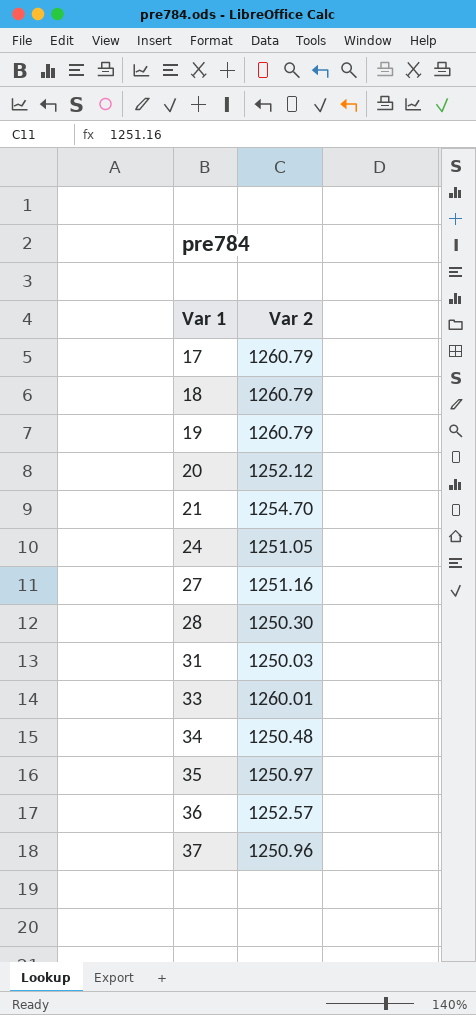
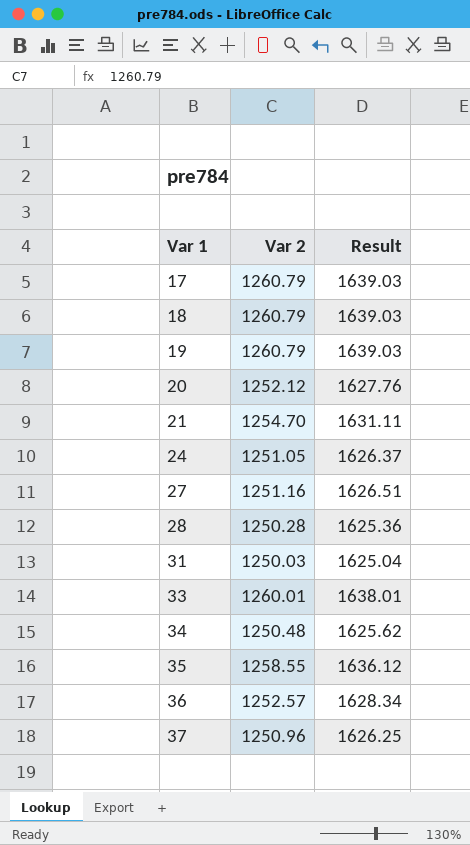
column Result | formula: none -> [Var 2] * 1.3
28 | Var 2: 1250.30 -> 1250.28
35 | Var 2: 1250.97 -> 1258.55

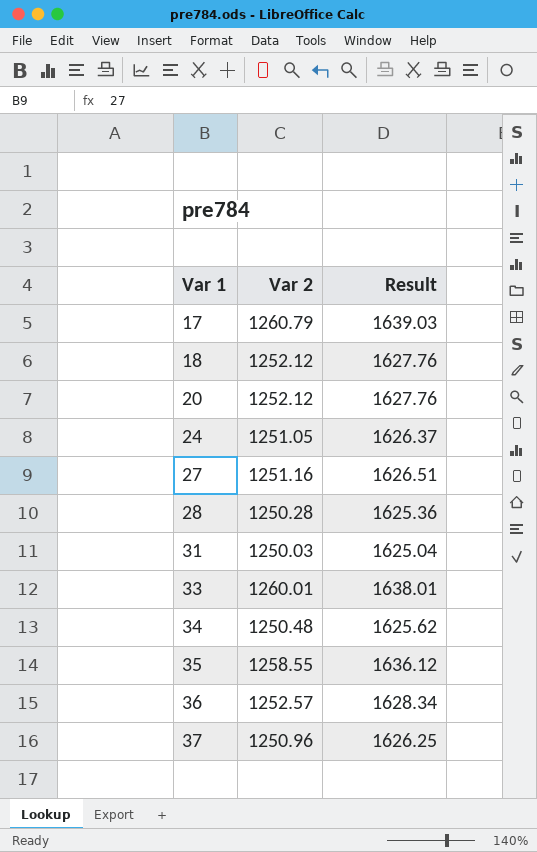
row 19: 1260.79 | 1639.03 -> none
row 21: 1254.70 | 1631.11 -> none
18 | Var 2: 1260.79 -> 1252.12
18 | Result: 1639.03 -> 1627.76

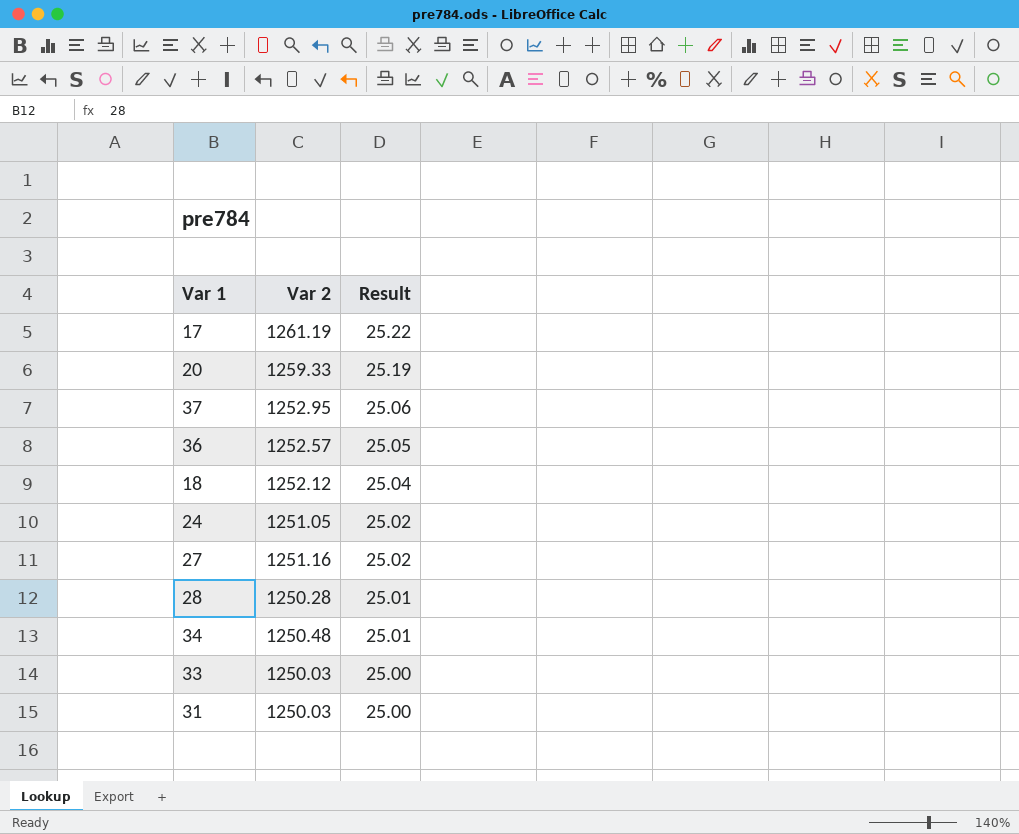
row order: Var 1 ascending -> Result descending
column Result | formula: [Var 2] * 1.3 -> [Var 2] * 0.02
row 35: 1258.55 | 1636.12 -> none
17 | Var 2: 1260.79 -> 1261.19
20 | Var 2: 1252.12 -> 1259.33
37 | Var 2: 1250.96 -> 1252.95
33 | Var 2: 1260.01 -> 1250.03

